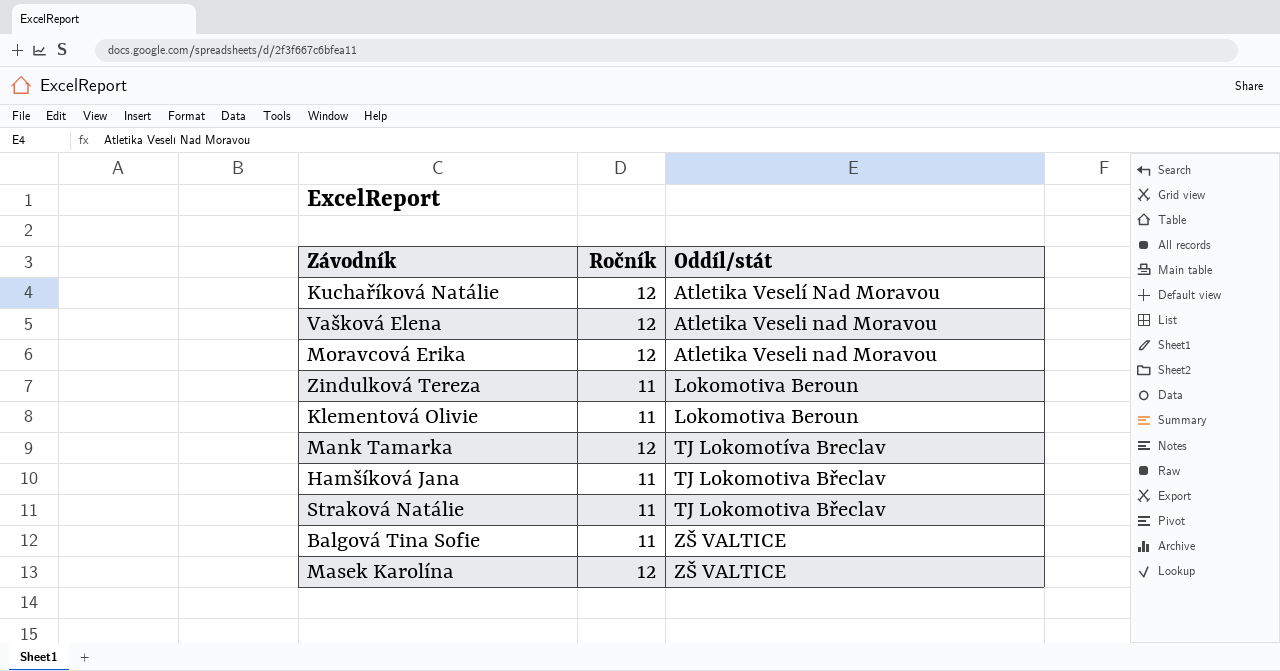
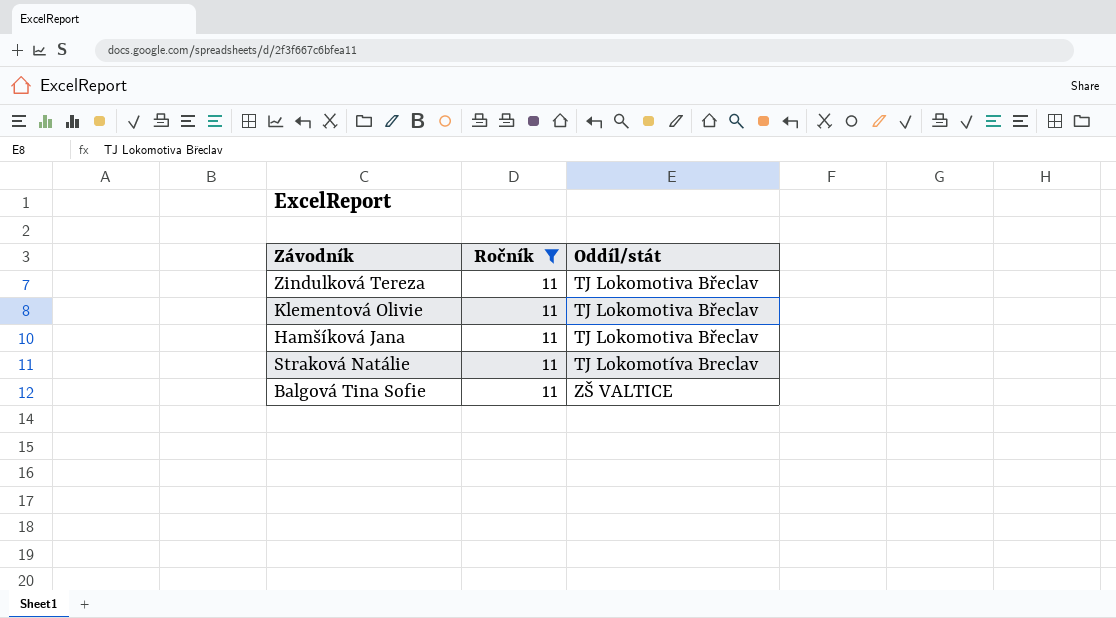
filter: none -> Ročník = 11
Zindulková Tereza | Oddíl/stát: Lokomotiva Beroun -> TJ Lokomotiva Břeclav
Klementová Olivie | Oddíl/stát: Lokomotiva Beroun -> TJ Lokomotiva Břeclav
Straková Natálie | Oddíl/stát: TJ Lokomotiva Břeclav -> TJ Lokomotíva Breclav

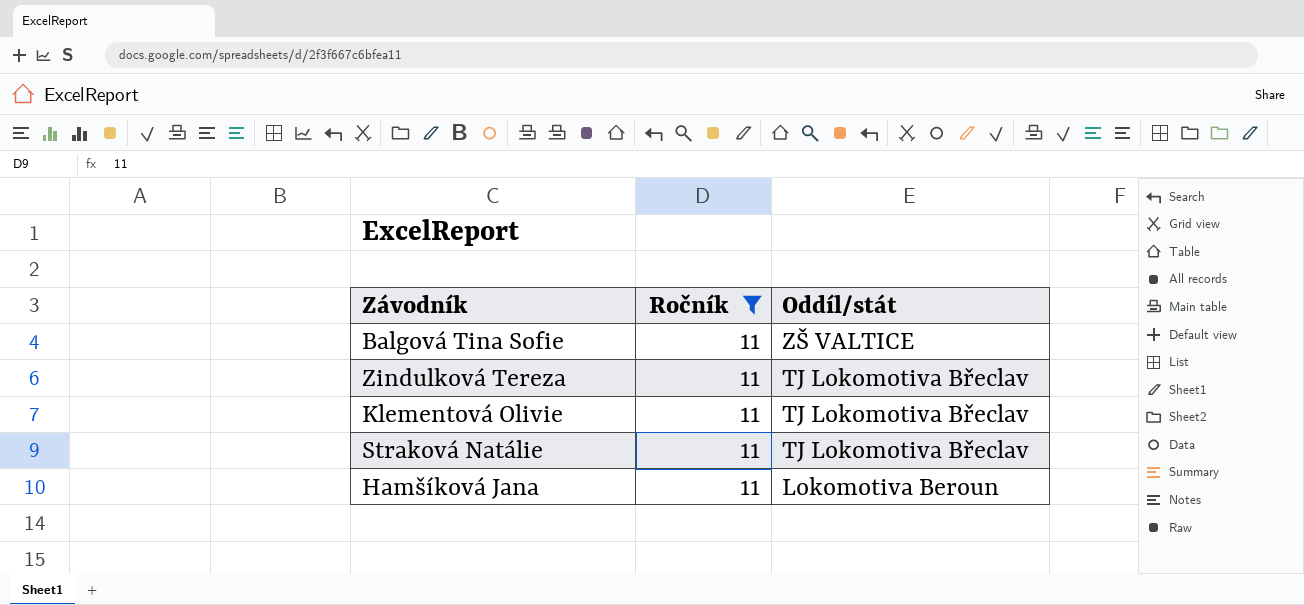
row order: Oddíl/stát ascending -> Oddíl/stát descending
Straková Natálie | Oddíl/stát: TJ Lokomotíva Breclav -> TJ Lokomotiva Břeclav
Hamšíková Jana | Oddíl/stát: TJ Lokomotiva Břeclav -> Lokomotiva Beroun

